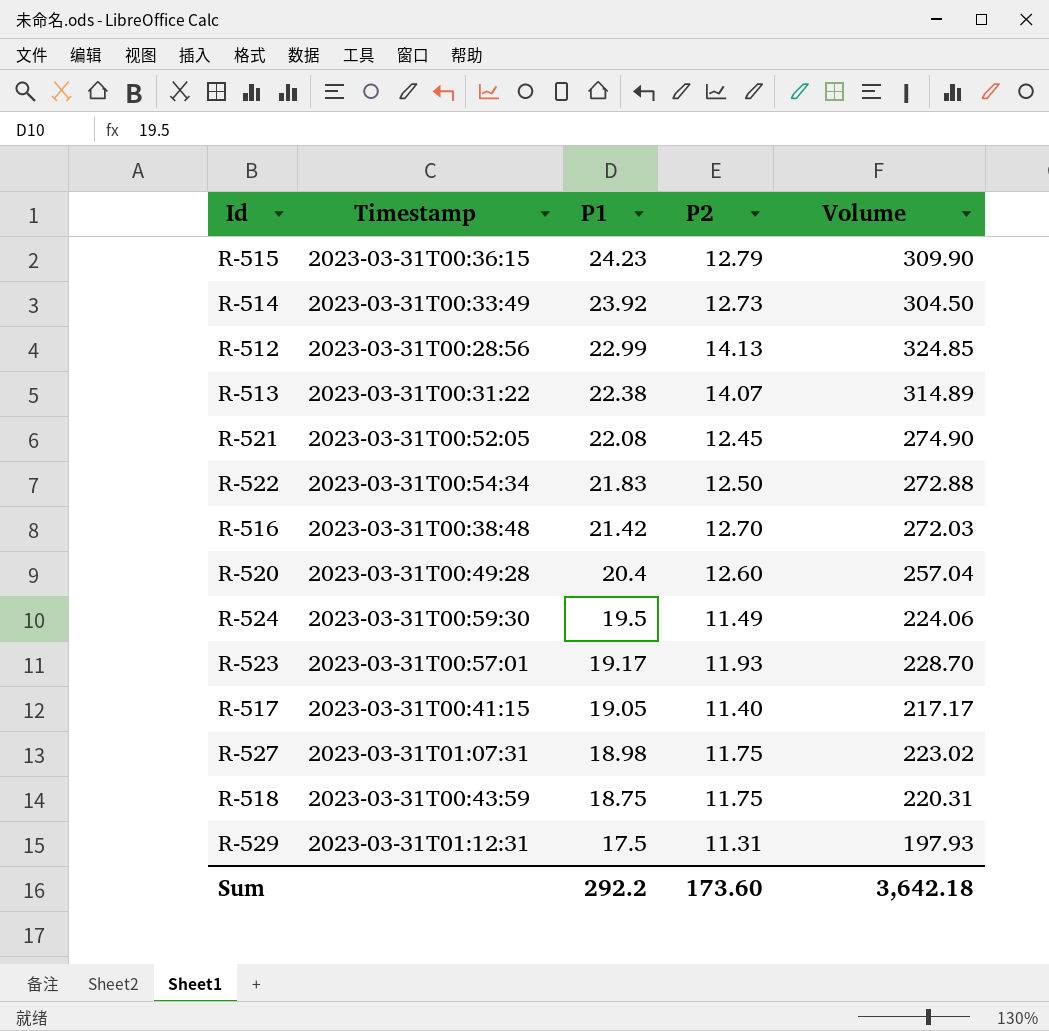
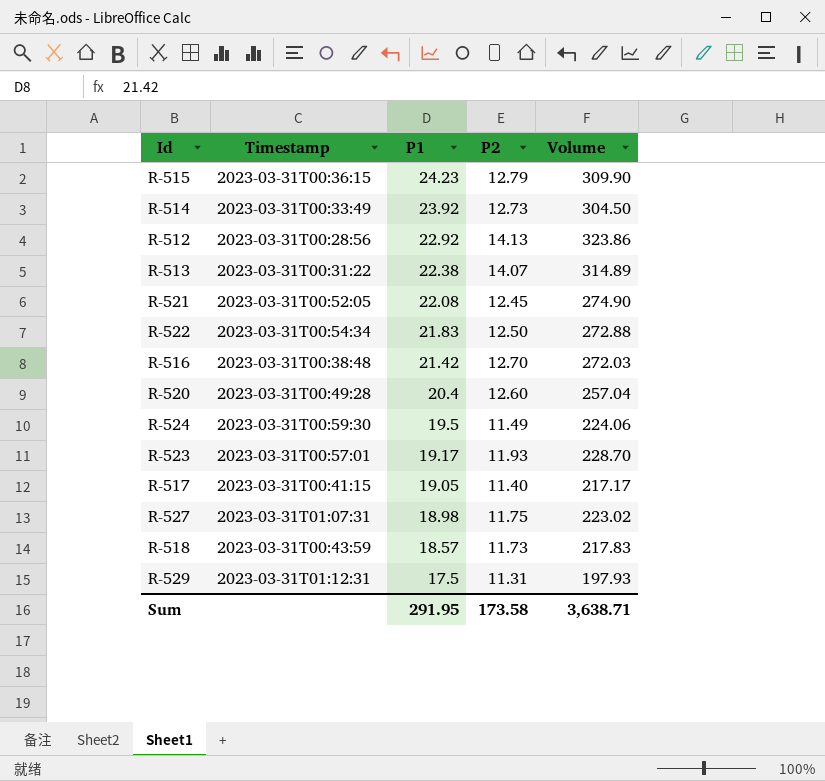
R-512 | P1: 22.99 -> 22.92
R-512 | Volume: 324.85 -> 323.86
R-518 | P1: 18.75 -> 18.57
R-518 | P2: 11.75 -> 11.73
R-518 | Volume: 220.31 -> 217.83
Sum | P1: 292.2 -> 291.95
Sum | P2: 173.60 -> 173.58
Sum | Volume: 3,642.18 -> 3,638.71

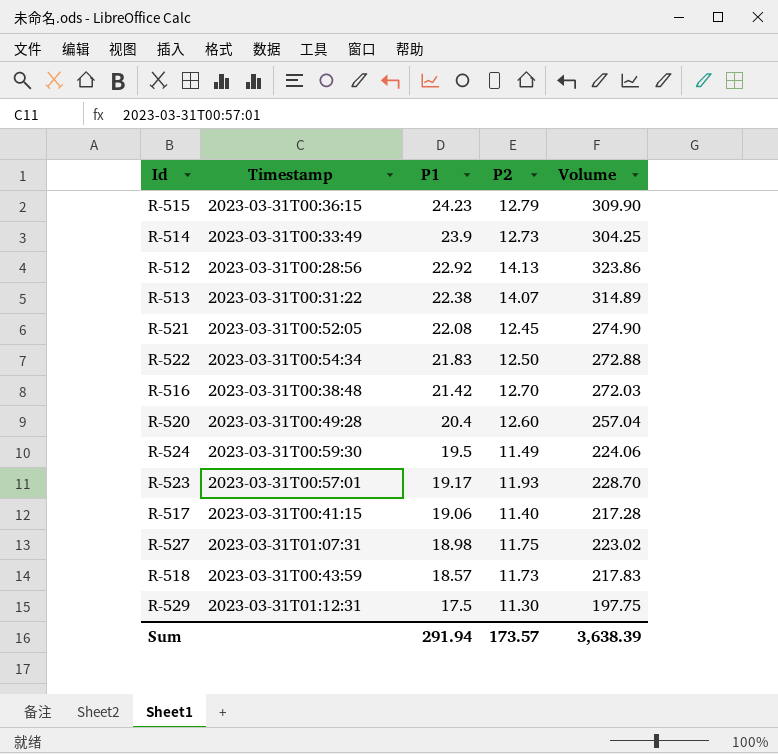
R-514 | P1: 23.92 -> 23.9
R-514 | Volume: 304.50 -> 304.25
R-517 | P1: 19.05 -> 19.06
R-517 | Volume: 217.17 -> 217.28
R-529 | P2: 11.31 -> 11.30
R-529 | Volume: 197.93 -> 197.75
Sum | P1: 291.95 -> 291.94
Sum | P2: 173.58 -> 173.57
Sum | Volume: 3,638.71 -> 3,638.39

